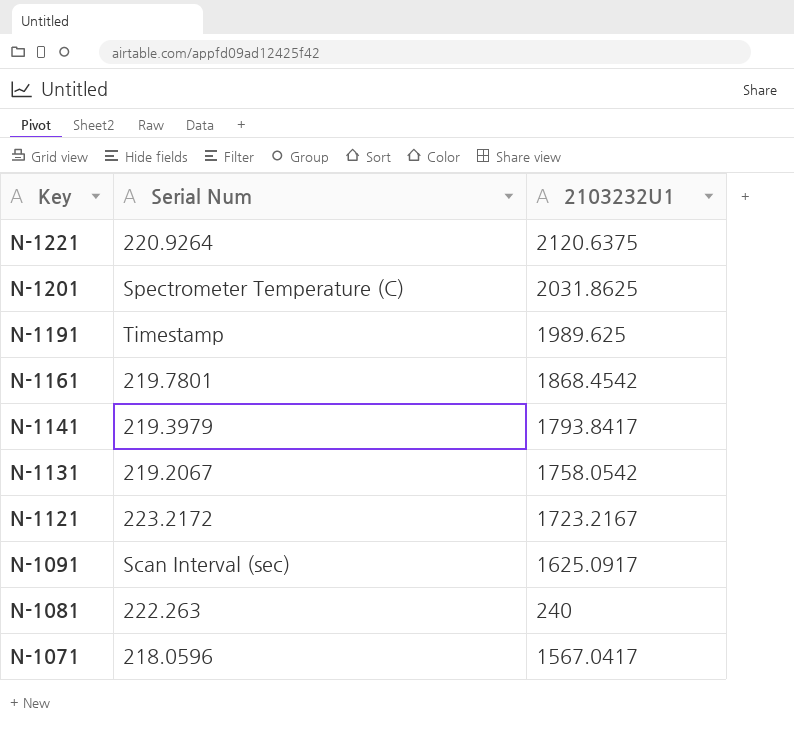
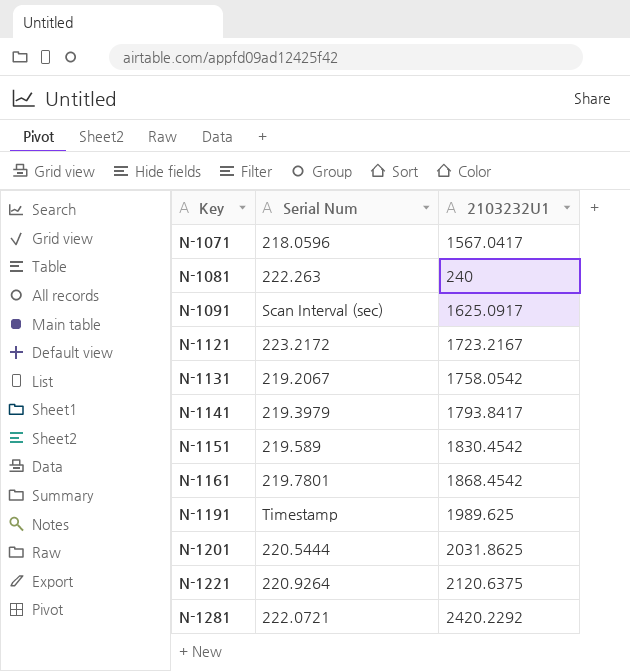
row order: Key descending -> Key ascending
row N-1151: none -> 219.589 | 1830.4542
N-1201 | Serial Num: Spectrometer Temperature (C) -> 220.5444
row N-1281: none -> 222.0721 | 2420.2292

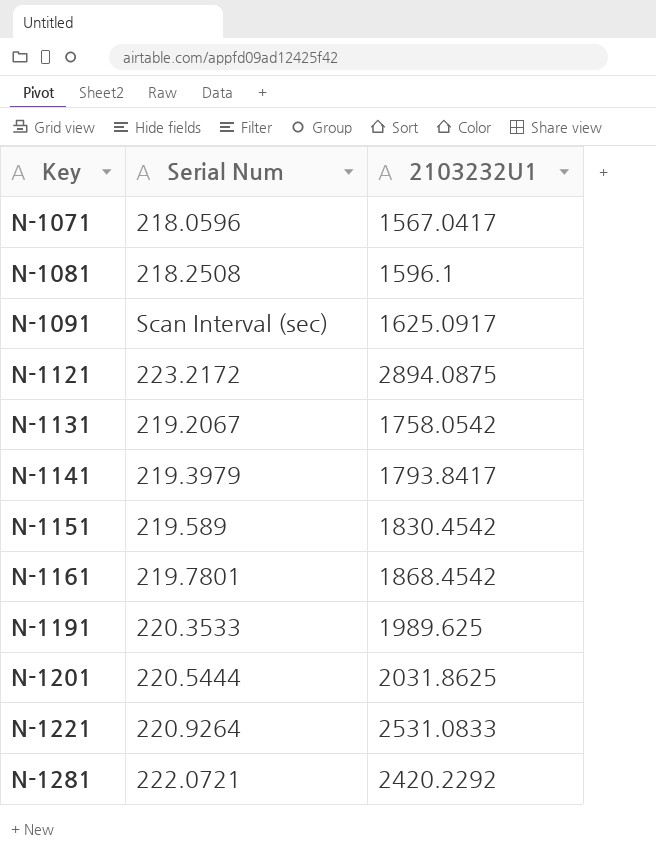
N-1081 | Serial Num: 222.263 -> 218.2508
N-1081 | 2103232U1: 240 -> 1596.1
N-1121 | 2103232U1: 1723.2167 -> 2894.0875
N-1191 | Serial Num: Timestamp -> 220.3533
N-1221 | 2103232U1: 2120.6375 -> 2531.0833

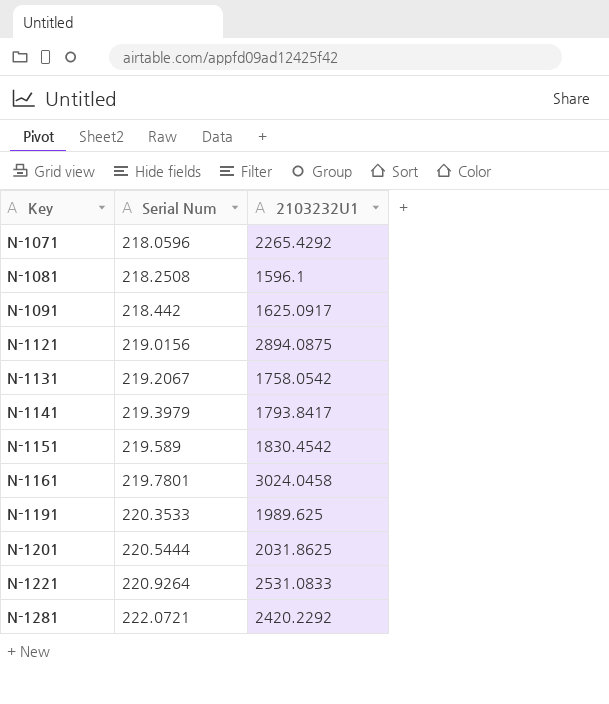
N-1071 | 2103232U1: 1567.0417 -> 2265.4292
N-1091 | Serial Num: Scan Interval (sec) -> 218.442
N-1121 | Serial Num: 223.2172 -> 219.0156
N-1161 | 2103232U1: 1868.4542 -> 3024.0458

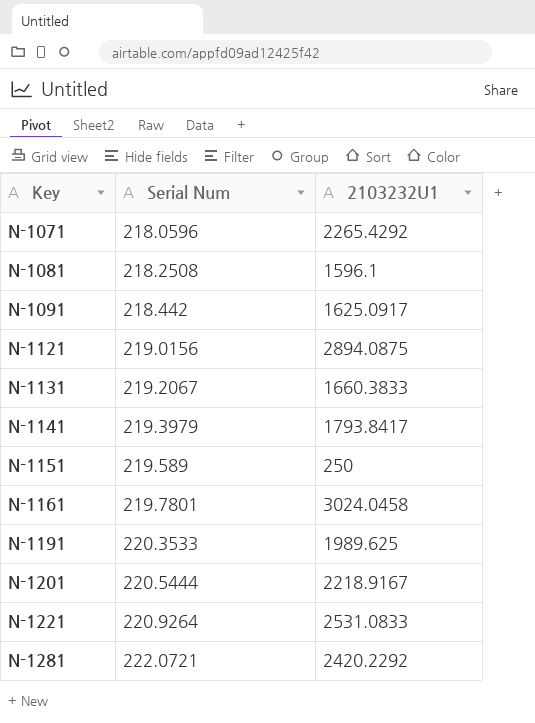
N-1131 | 2103232U1: 1758.0542 -> 1660.3833
N-1151 | 2103232U1: 1830.4542 -> 250
N-1201 | 2103232U1: 2031.8625 -> 2218.9167

